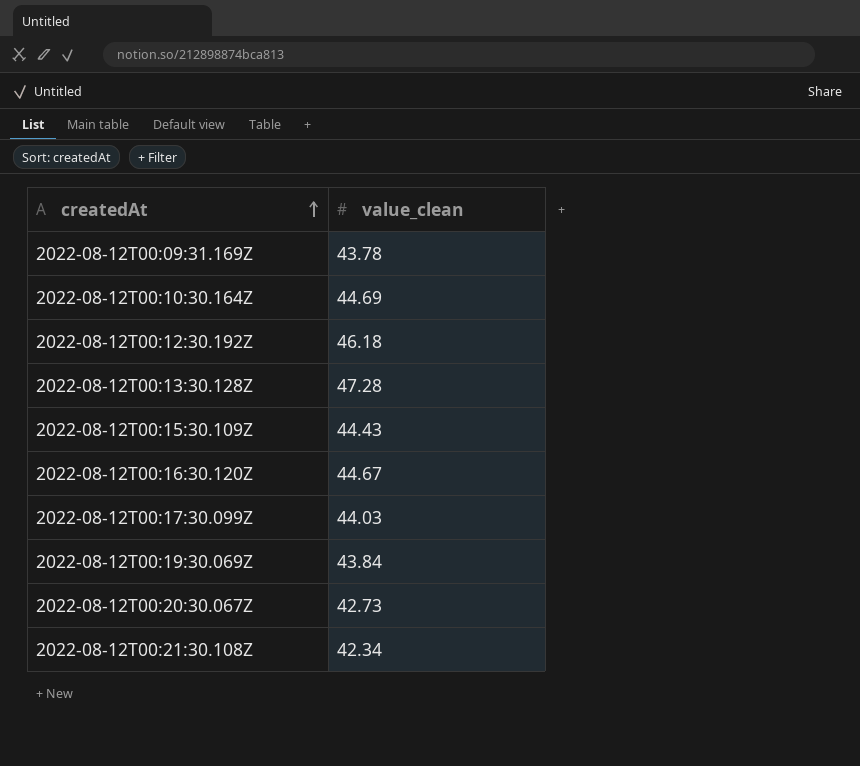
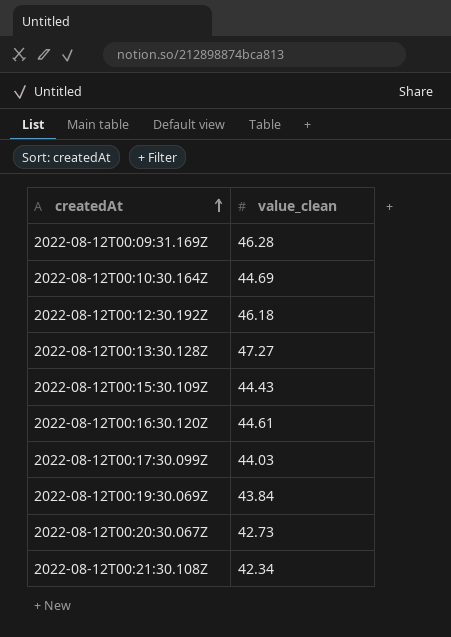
2022-08-12T00:09:31.169Z | value_clean: 43.78 -> 46.28
2022-08-12T00:13:30.128Z | value_clean: 47.28 -> 47.27
2022-08-12T00:16:30.120Z | value_clean: 44.67 -> 44.61

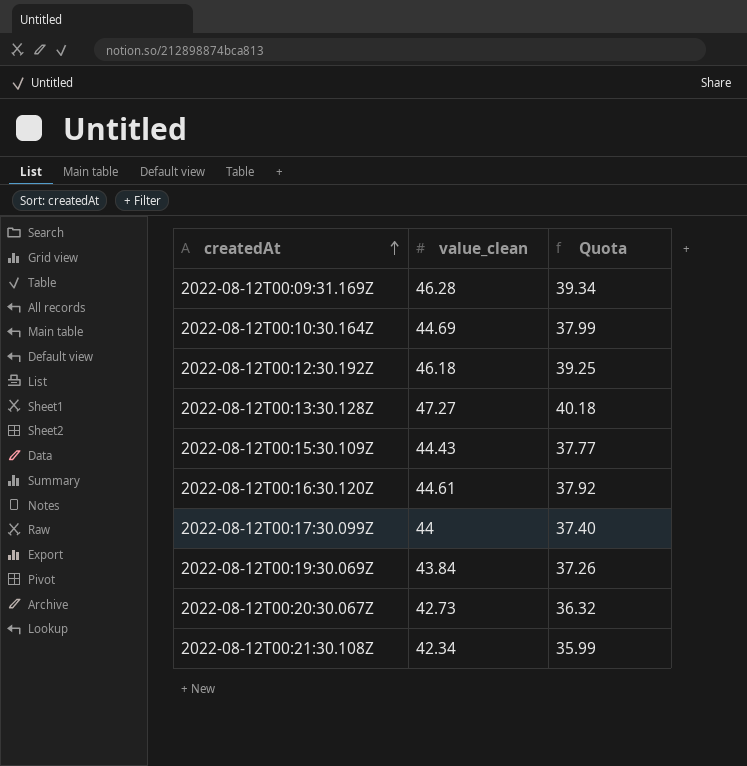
column Quota | formula: none -> [value_clean] * 0.85
2022-08-12T00:17:30.099Z | value_clean: 44.03 -> 44

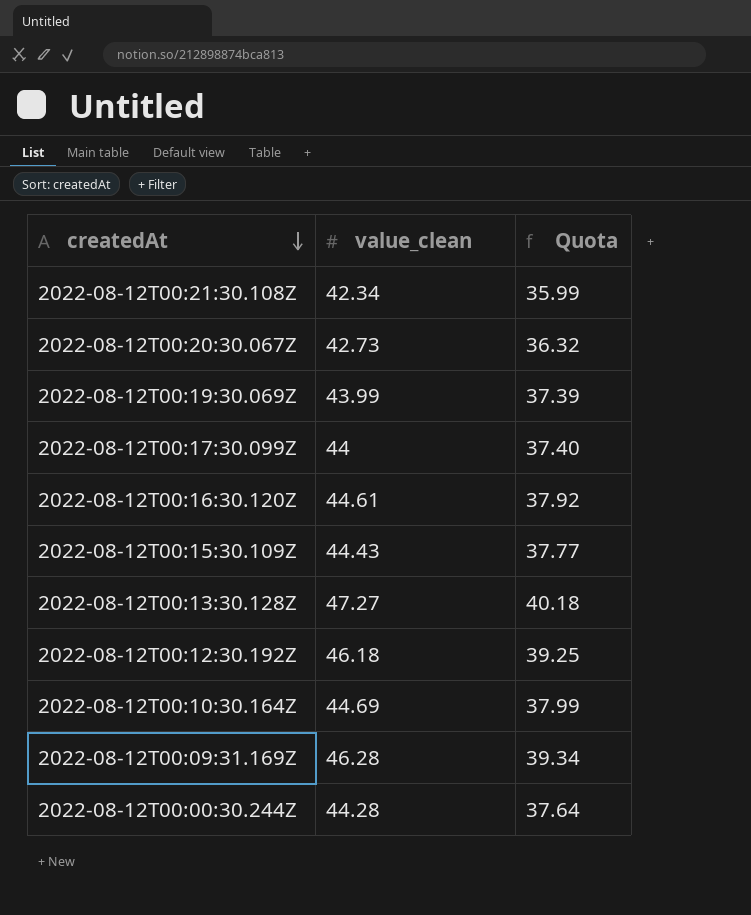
row order: createdAt ascending -> createdAt descending
2022-08-12T00:19:30.069Z | value_clean: 43.84 -> 43.99
2022-08-12T00:19:30.069Z | Quota: 37.26 -> 37.39
row 2022-08-12T00:00:30.244Z: none -> 44.28 | 37.64

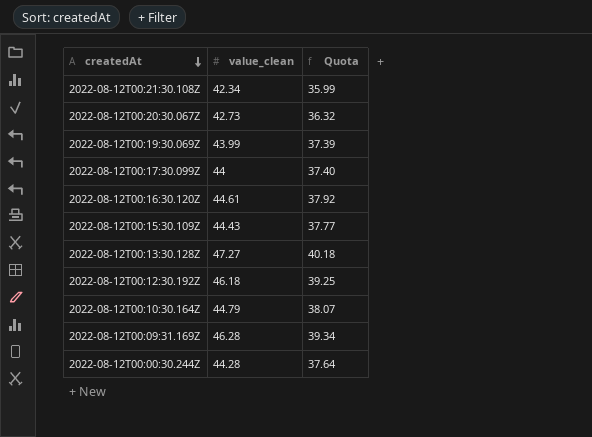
2022-08-12T00:10:30.164Z | value_clean: 44.69 -> 44.79
2022-08-12T00:10:30.164Z | Quota: 37.99 -> 38.07

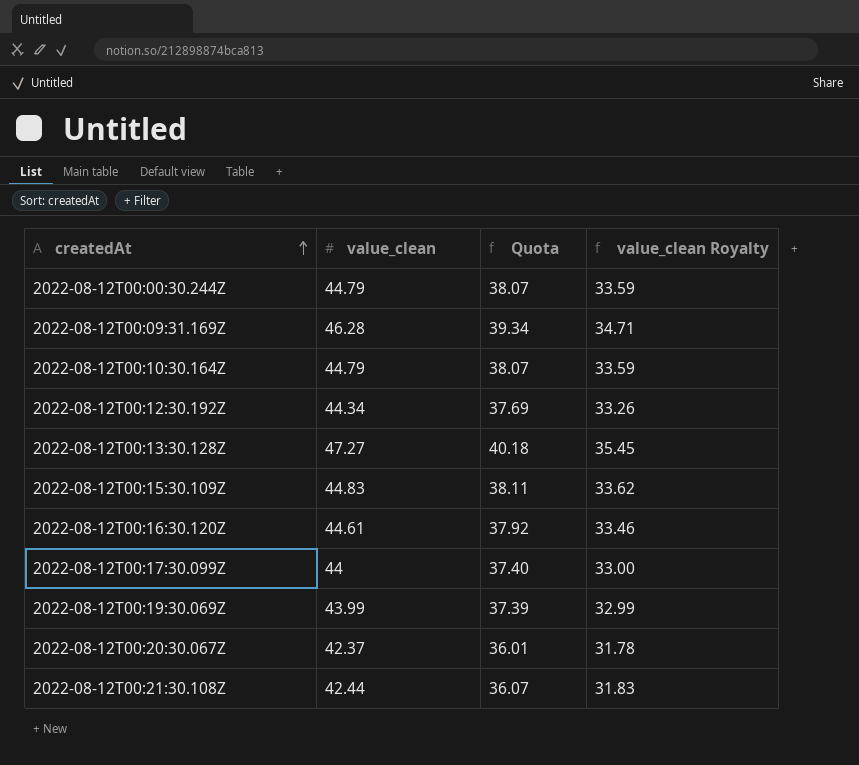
row order: createdAt descending -> createdAt ascending
column value_clean Royalty | formula: none -> [value_clean] * 0.75
2022-08-12T00:00:30.244Z | value_clean: 44.28 -> 44.79
2022-08-12T00:00:30.244Z | Quota: 37.64 -> 38.07
2022-08-12T00:12:30.192Z | value_clean: 46.18 -> 44.34
2022-08-12T00:12:30.192Z | Quota: 39.25 -> 37.69
2022-08-12T00:15:30.109Z | value_clean: 44.43 -> 44.83
2022-08-12T00:15:30.109Z | Quota: 37.77 -> 38.11
2022-08-12T00:20:30.067Z | value_clean: 42.73 -> 42.37
2022-08-12T00:20:30.067Z | Quota: 36.32 -> 36.01
2022-08-12T00:21:30.108Z | value_clean: 42.34 -> 42.44
2022-08-12T00:21:30.108Z | Quota: 35.99 -> 36.07

